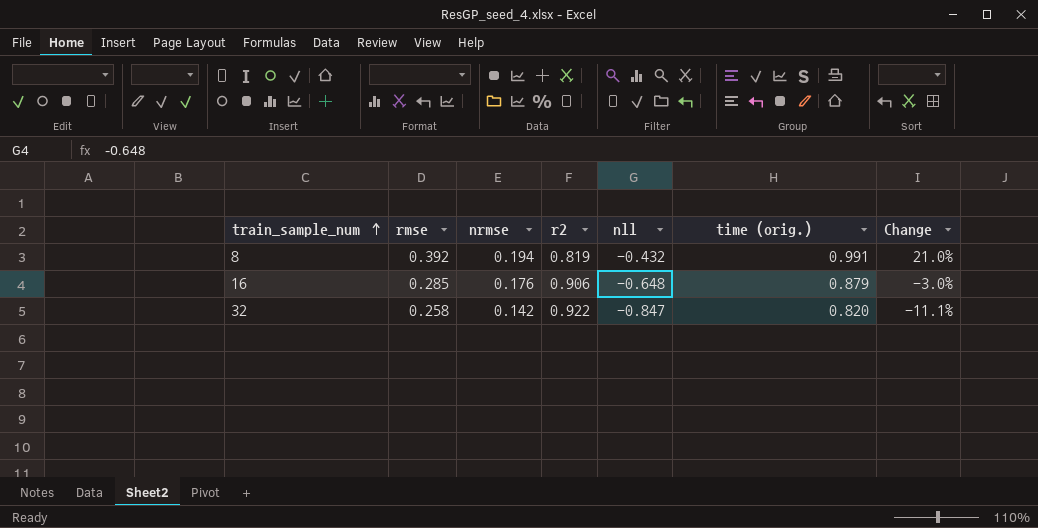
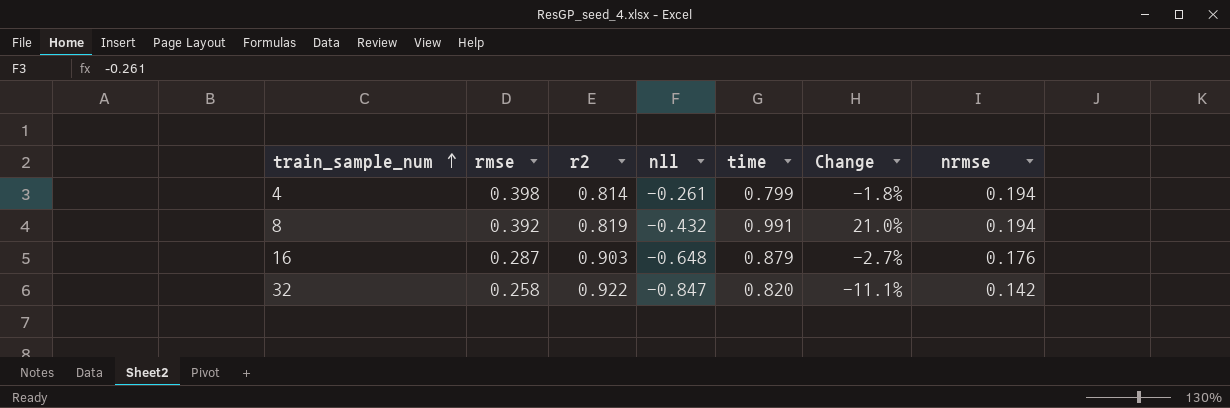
column name: time (orig.) -> time
column nrmse | position: 3 -> 7
row 4: none -> 0.398 | 0.814 | -0.261 | 0.799 | -1.8% | 0.194
16 | rmse: 0.285 -> 0.287
16 | r2: 0.906 -> 0.903
16 | Change: -3.0% -> -2.7%

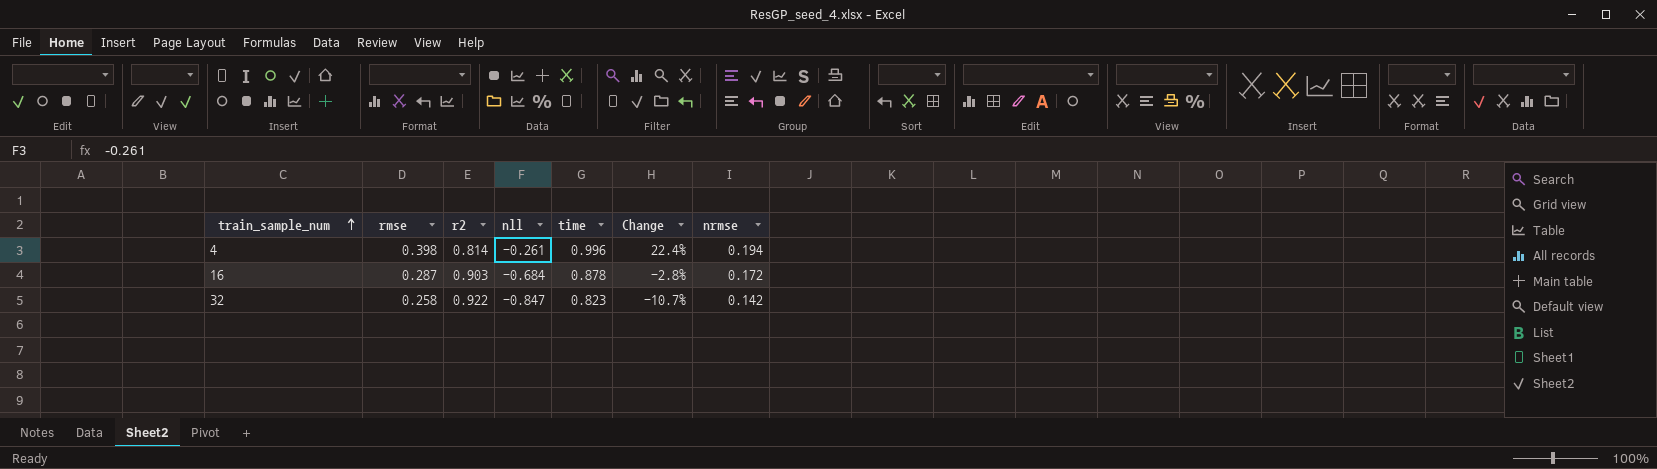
row 8: 0.392 | 0.819 | -0.432 | 0.991 | 21.0% | 0.194 -> none
4 | time: 0.799 -> 0.996
4 | Change: -1.8% -> 22.4%
16 | nll: -0.648 -> -0.684
16 | time: 0.879 -> 0.878
16 | Change: -2.7% -> -2.8%
16 | nrmse: 0.176 -> 0.172
32 | time: 0.820 -> 0.823
32 | Change: -11.1% -> -10.7%

